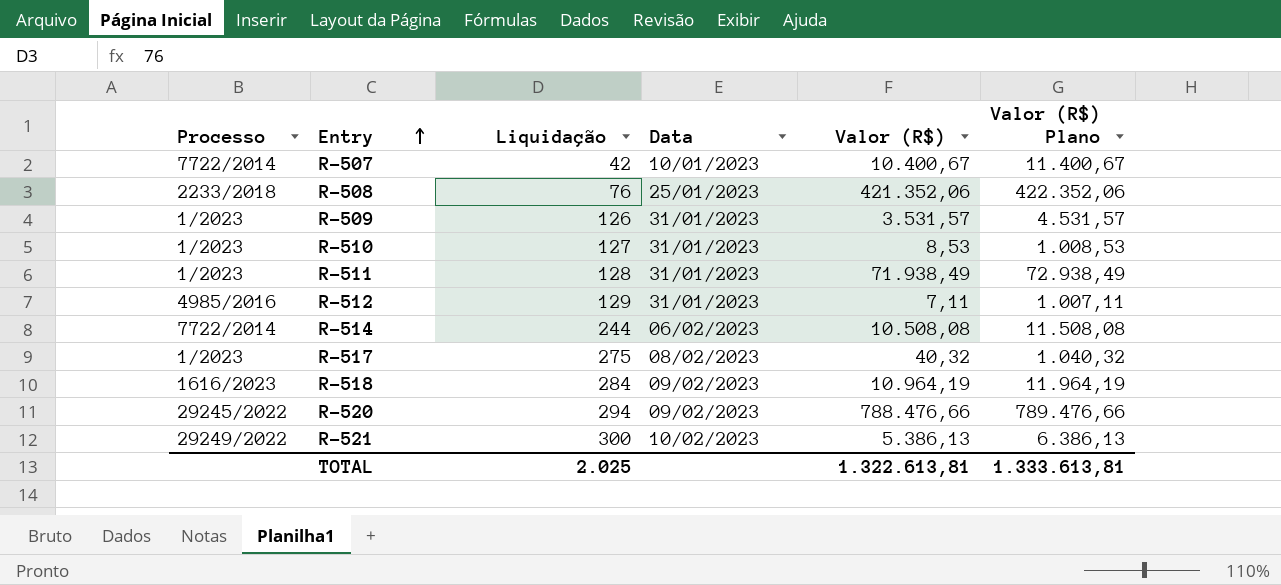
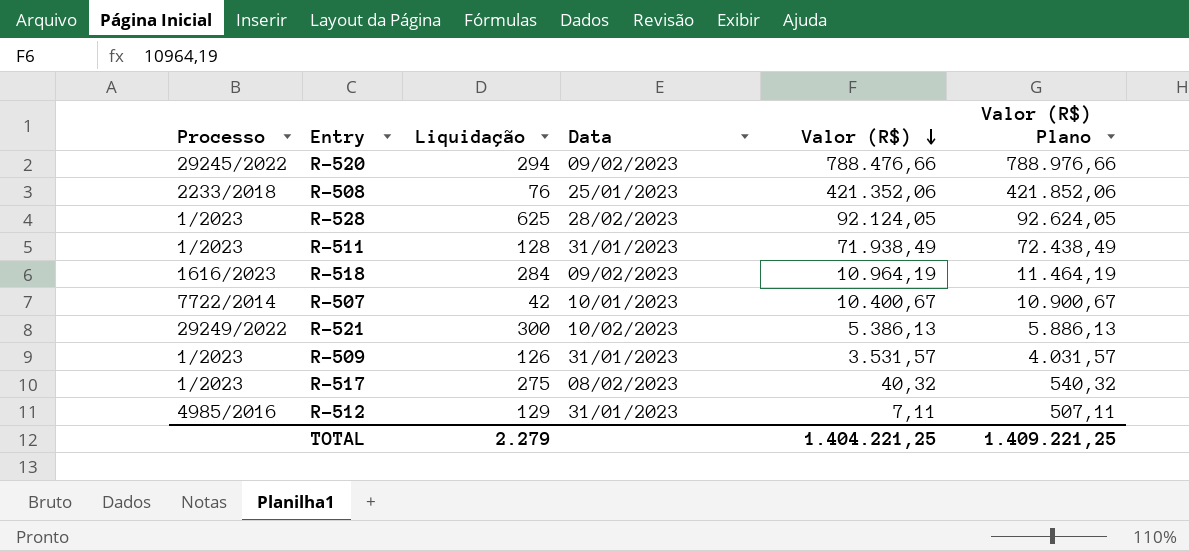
row order: Entry ascending -> Valor (R$) descending
column Valor (R$) Plano | formula: [Valor (R$)] + 1000 -> [Valor (R$)] + 500
row R-510: 1/2023 | 127 | 31/01/2023 | 8,53 | 1.008,53 -> none
row R-514: 7722/2014 | 244 | 06/02/2023 | 10.508,08 | 11.508,08 -> none
row R-528: none -> 1/2023 | 625 | 28/02/2023 | 92.124,05 | 92.624,05
TOTAL | Liquidação: 2.025 -> 2.279
TOTAL | Valor (R$): 1.322.613,81 -> 1.404.221,25
TOTAL | Valor (R$) Plano: 1.333.613,81 -> 1.409.221,25

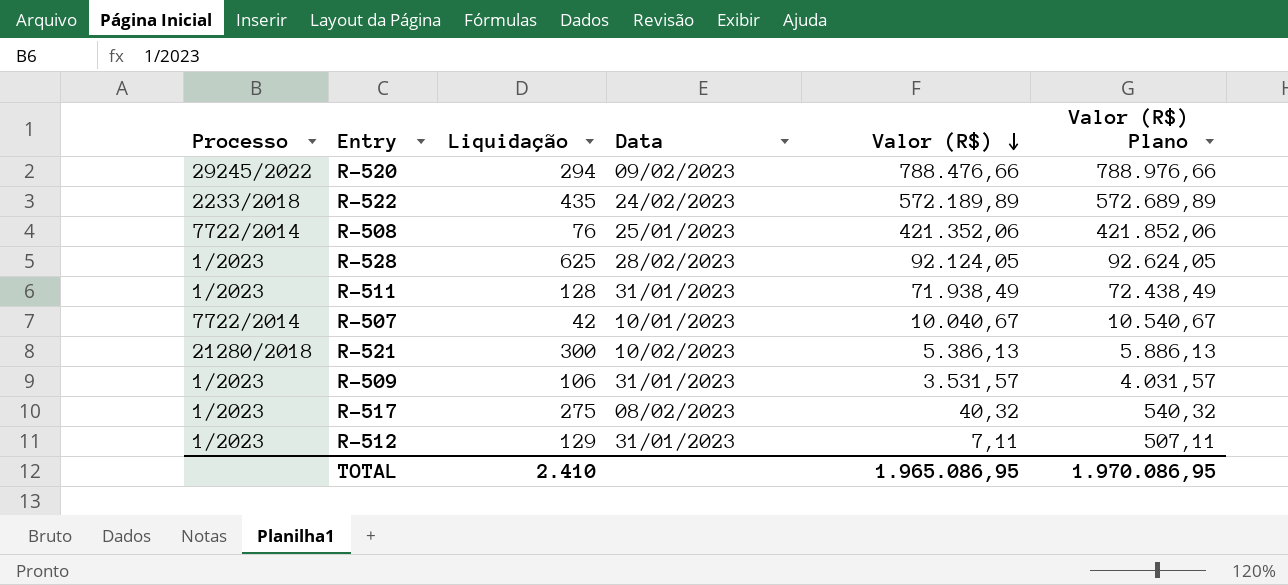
row R-518: 1616/2023 | 284 | 09/02/2023 | 10.964,19 | 11.464,19 -> none
row R-522: none -> 2233/2018 | 435 | 24/02/2023 | 572.189,89 | 572.689,89
R-508 | Processo: 2233/2018 -> 7722/2014
R-507 | Valor (R$): 10.400,67 -> 10.040,67
R-507 | Valor (R$) Plano: 10.900,67 -> 10.540,67
R-521 | Processo: 29249/2022 -> 21280/2018
R-509 | Liquidação: 126 -> 106
R-512 | Processo: 4985/2016 -> 1/2023
TOTAL | Liquidação: 2.279 -> 2.410
TOTAL | Valor (R$): 1.404.221,25 -> 1.965.086,95
TOTAL | Valor (R$) Plano: 1.409.221,25 -> 1.970.086,95

